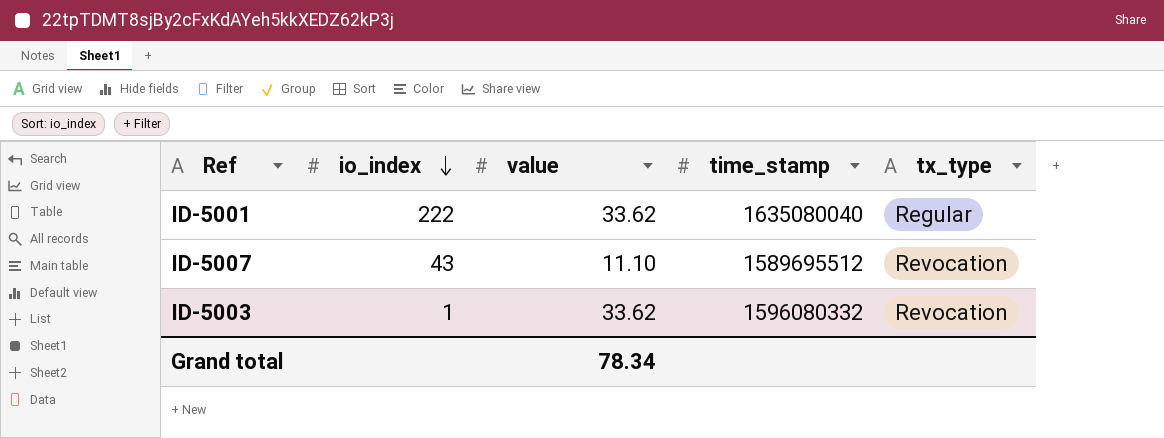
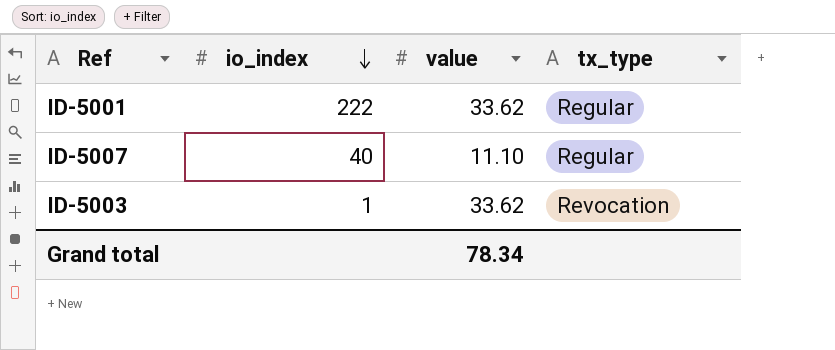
column time_stamp | position: 4 -> none
ID-5007 | io_index: 43 -> 40
ID-5007 | tx_type: Revocation -> Regular

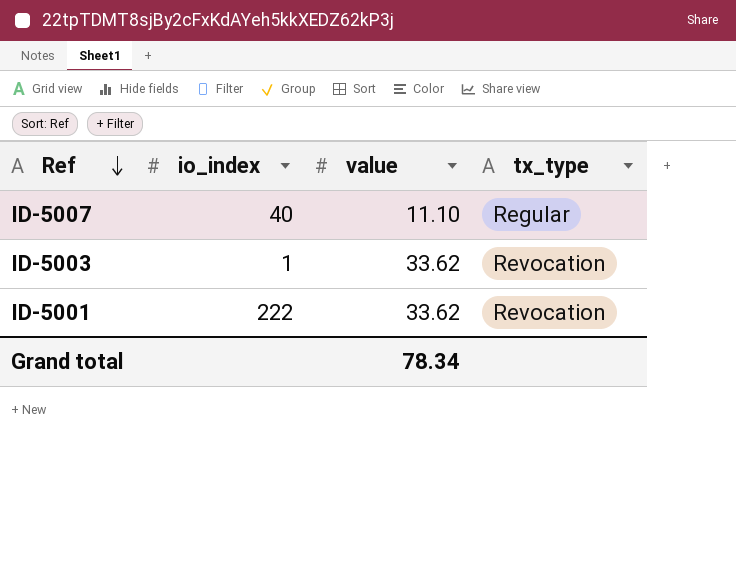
row order: io_index descending -> Ref descending
ID-5001 | tx_type: Regular -> Revocation

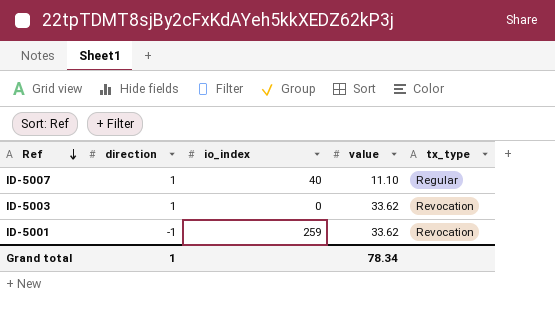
column direction | position: none -> 2
ID-5003 | io_index: 1 -> 0
ID-5001 | io_index: 222 -> 259

